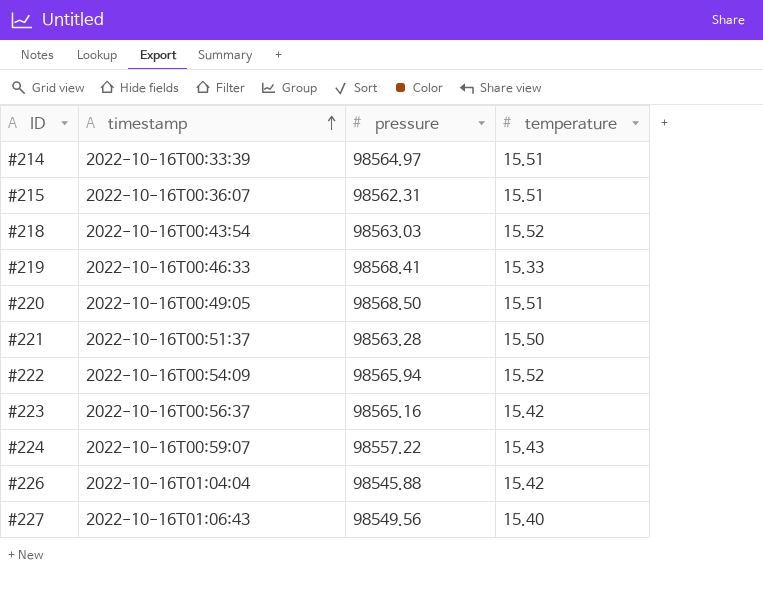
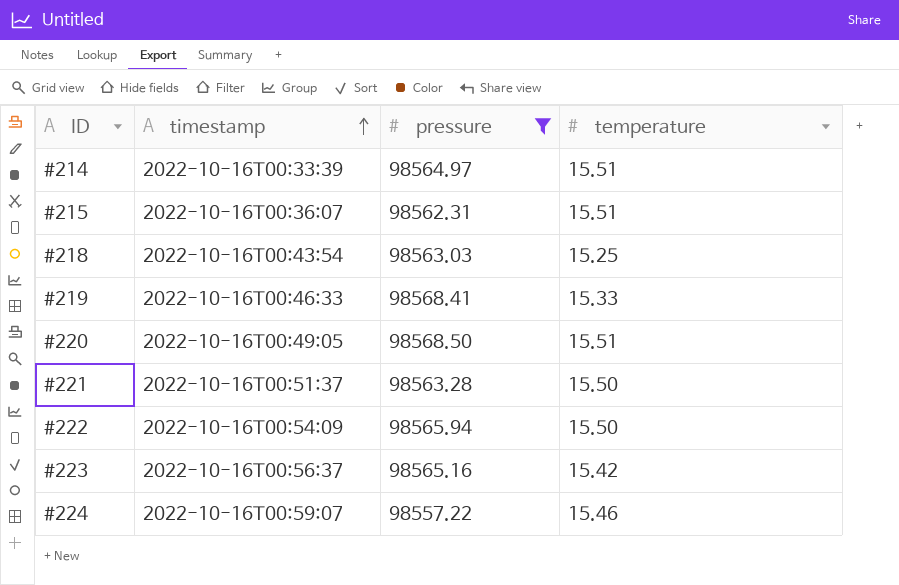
filter: none -> pressure >= 98557.22
#218 | temperature: 15.52 -> 15.25
#222 | temperature: 15.52 -> 15.50
#224 | temperature: 15.43 -> 15.46

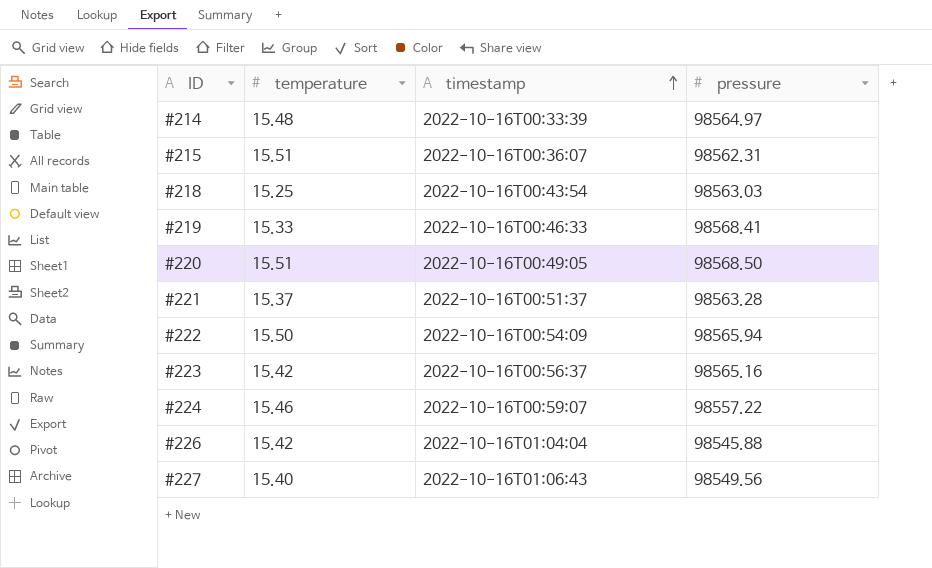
filter: pressure >= 98557.22 -> none
column temperature | position: 4 -> 2
#214 | temperature: 15.51 -> 15.48
#221 | temperature: 15.50 -> 15.37

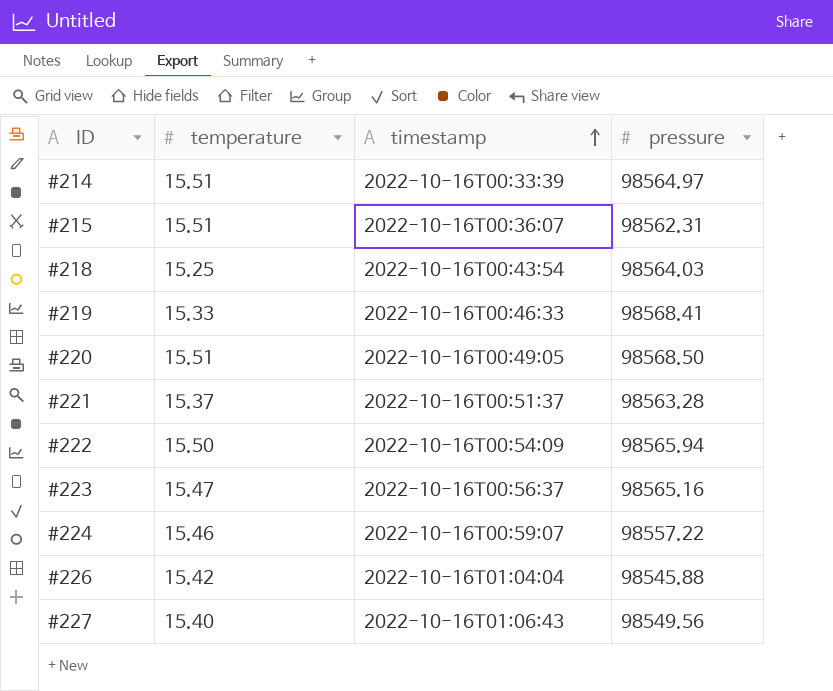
#214 | temperature: 15.48 -> 15.51
#218 | pressure: 98563.03 -> 98564.03
#223 | temperature: 15.42 -> 15.47

